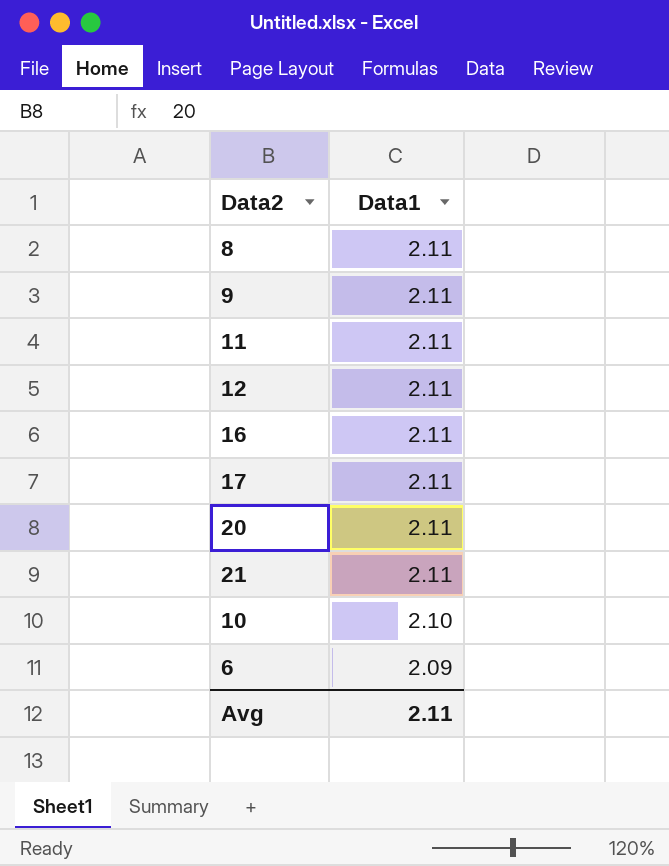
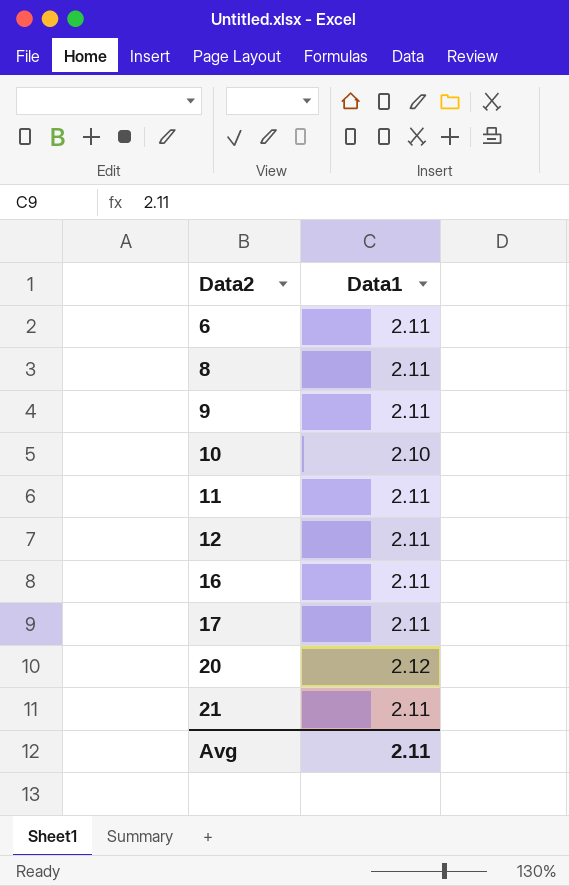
row order: Data1 descending -> Data2 ascending
6 | Data1: 2.09 -> 2.11
20 | Data1: 2.11 -> 2.12

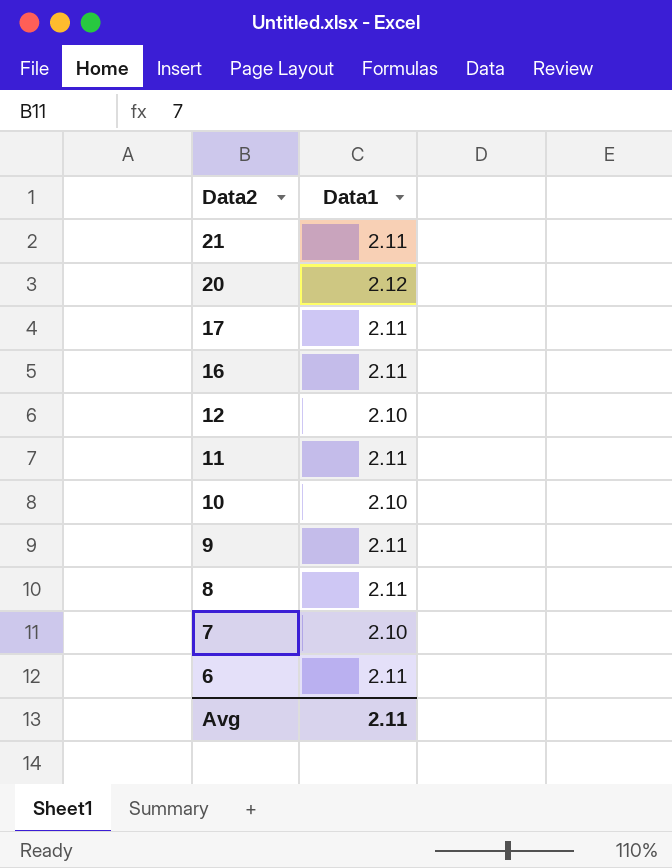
row order: Data2 ascending -> Data2 descending
12 | Data1: 2.11 -> 2.10
row 7: none -> 2.10

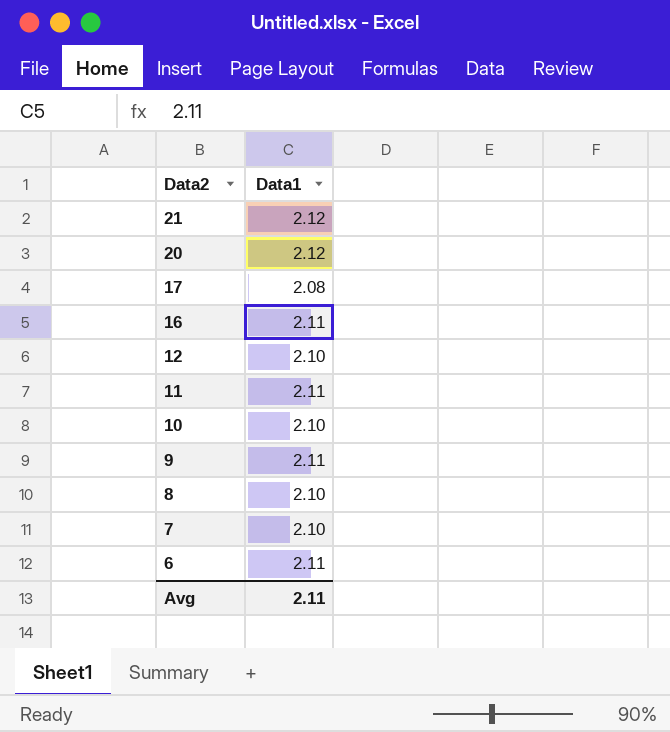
21 | Data1: 2.11 -> 2.12
17 | Data1: 2.11 -> 2.08
8 | Data1: 2.11 -> 2.10

